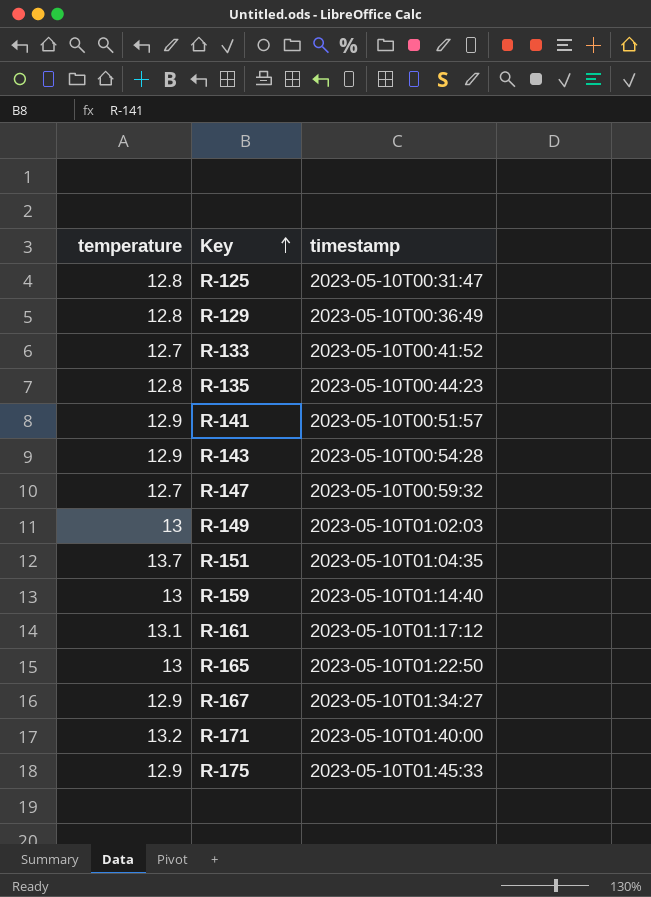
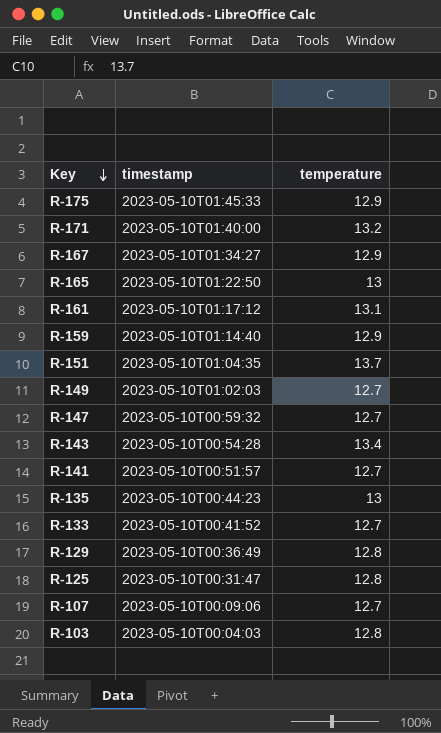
row order: Key ascending -> Key descending
column temperature | position: 1 -> 3
R-159 | temperature: 13 -> 12.9
R-149 | temperature: 13 -> 12.7
R-143 | temperature: 12.9 -> 13.4
R-141 | temperature: 12.9 -> 12.7
R-135 | temperature: 12.8 -> 13
row R-107: none -> 2023-05-10T00:09:06 | 12.7
row R-103: none -> 2023-05-10T00:04:03 | 12.8

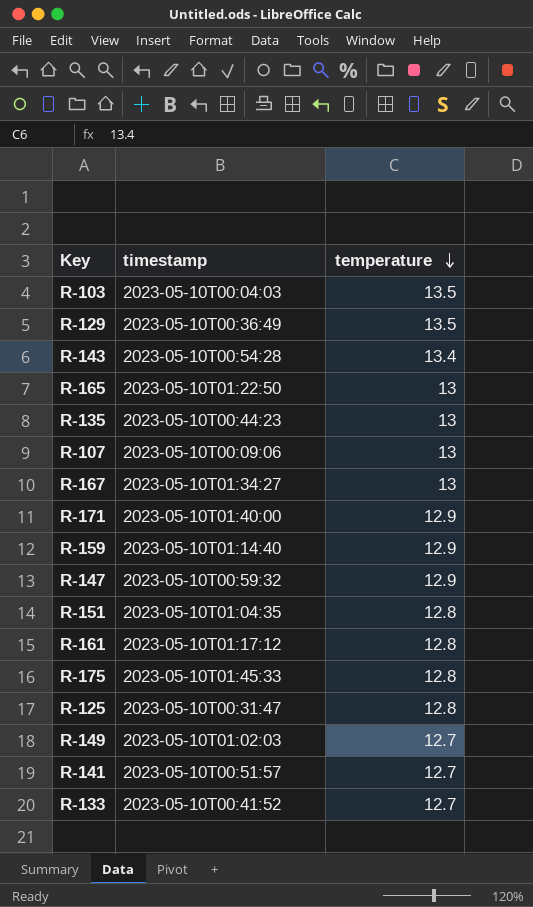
row order: Key descending -> temperature descending
R-103 | temperature: 12.8 -> 13.5
R-129 | temperature: 12.8 -> 13.5
R-107 | temperature: 12.7 -> 13
R-167 | temperature: 12.9 -> 13
R-171 | temperature: 13.2 -> 12.9
R-147 | temperature: 12.7 -> 12.9
R-151 | temperature: 13.7 -> 12.8
R-161 | temperature: 13.1 -> 12.8
R-175 | temperature: 12.9 -> 12.8

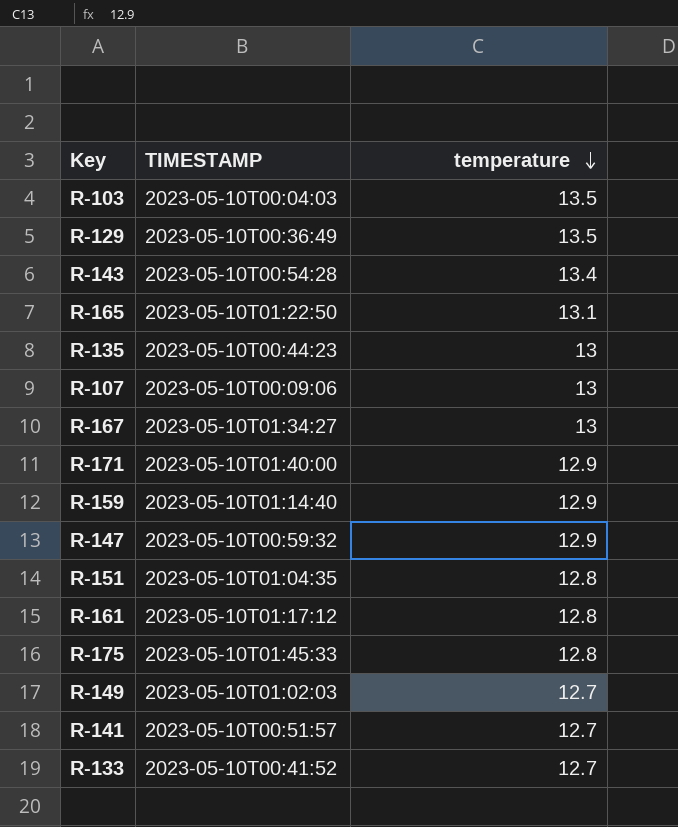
column name: timestamp -> TIMESTAMP
row R-125: 2023-05-10T00:31:47 | 12.8 -> none
R-165 | temperature: 13 -> 13.1

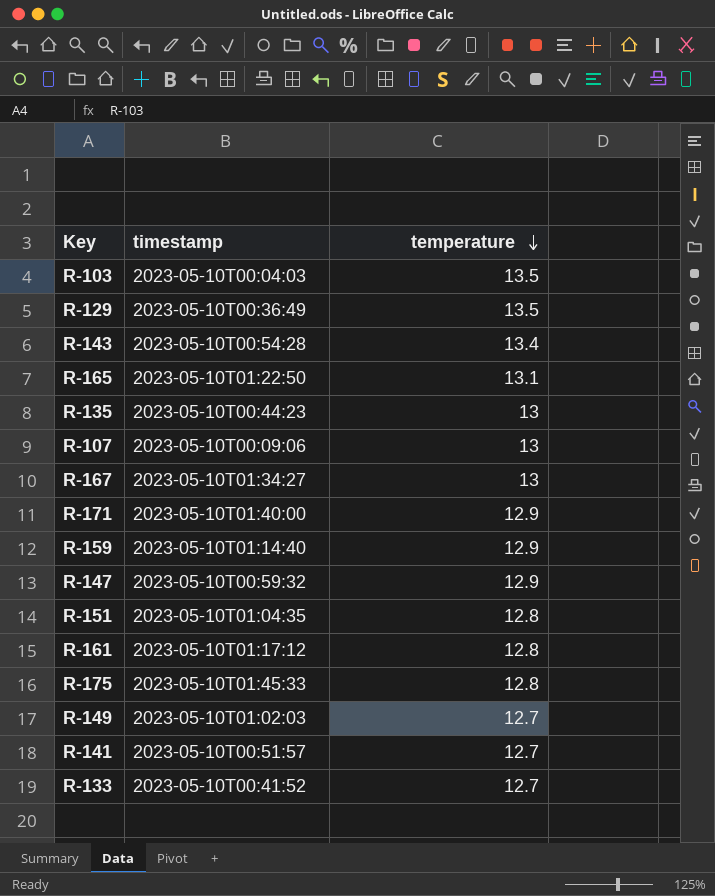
column name: TIMESTAMP -> timestamp

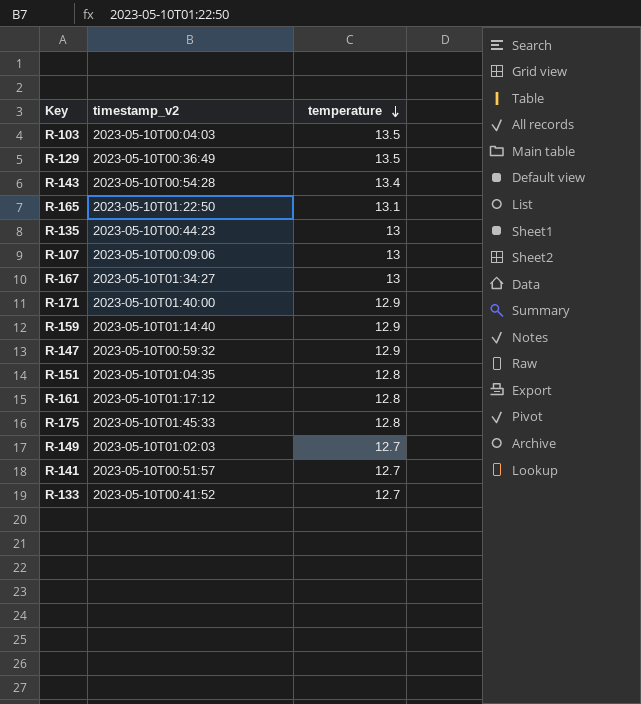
column name: timestamp -> timestamp_v2

